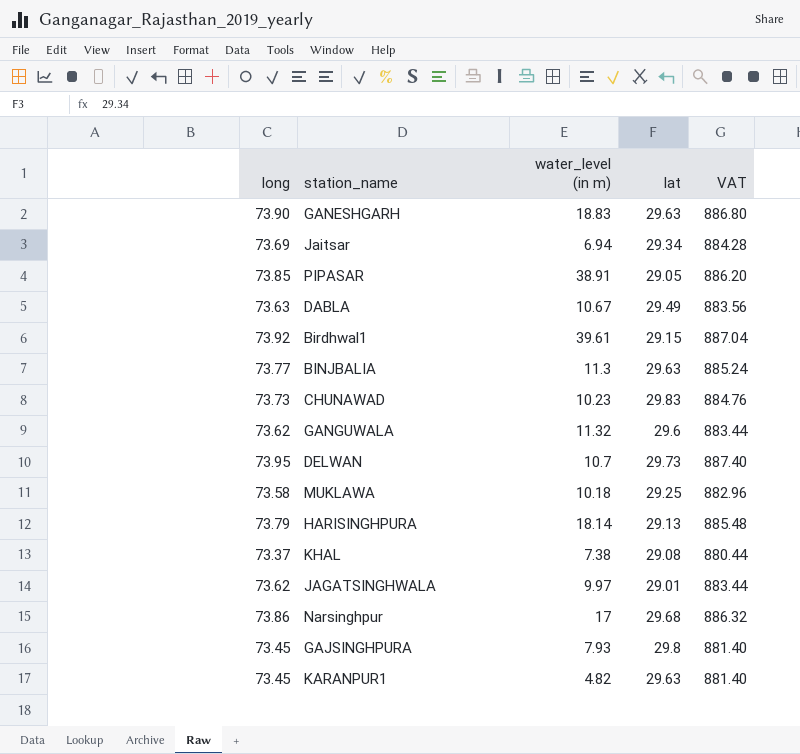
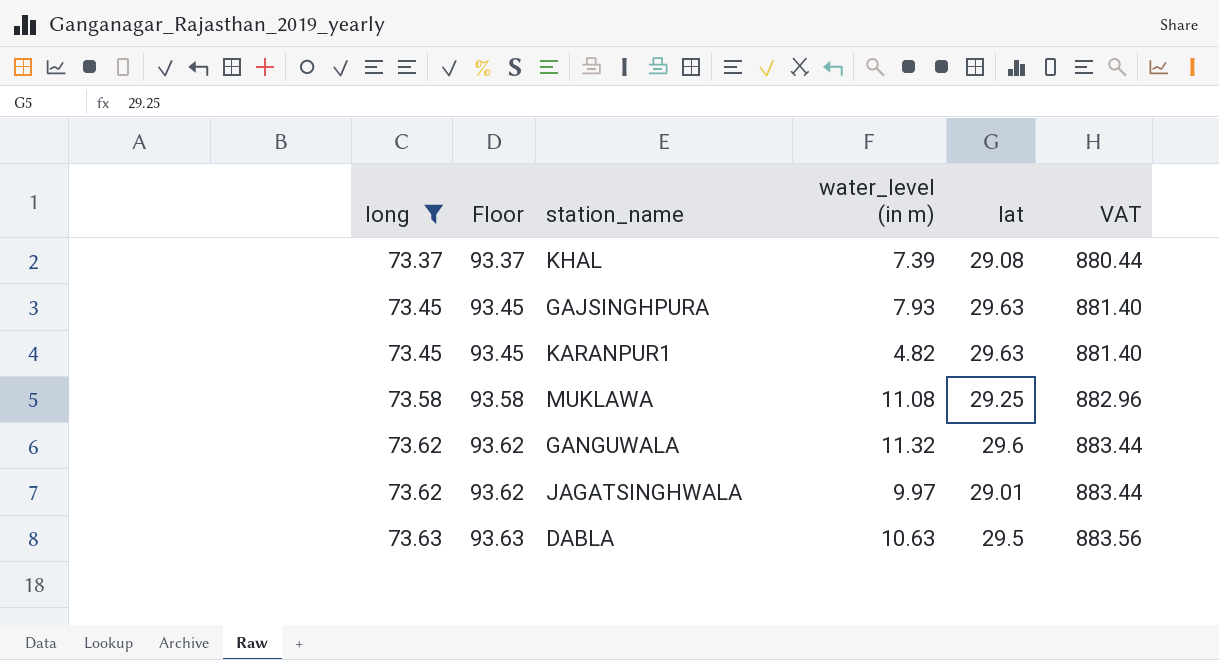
filter: none -> long <= 73.63
row order: none -> long ascending
column Floor | formula: none -> [long] + 20
KHAL | water_level (in m): 7.38 -> 7.39
GAJSINGHPURA | lat: 29.8 -> 29.63
MUKLAWA | water_level (in m): 10.18 -> 11.08
DABLA | water_level (in m): 10.67 -> 10.63
DABLA | lat: 29.49 -> 29.5

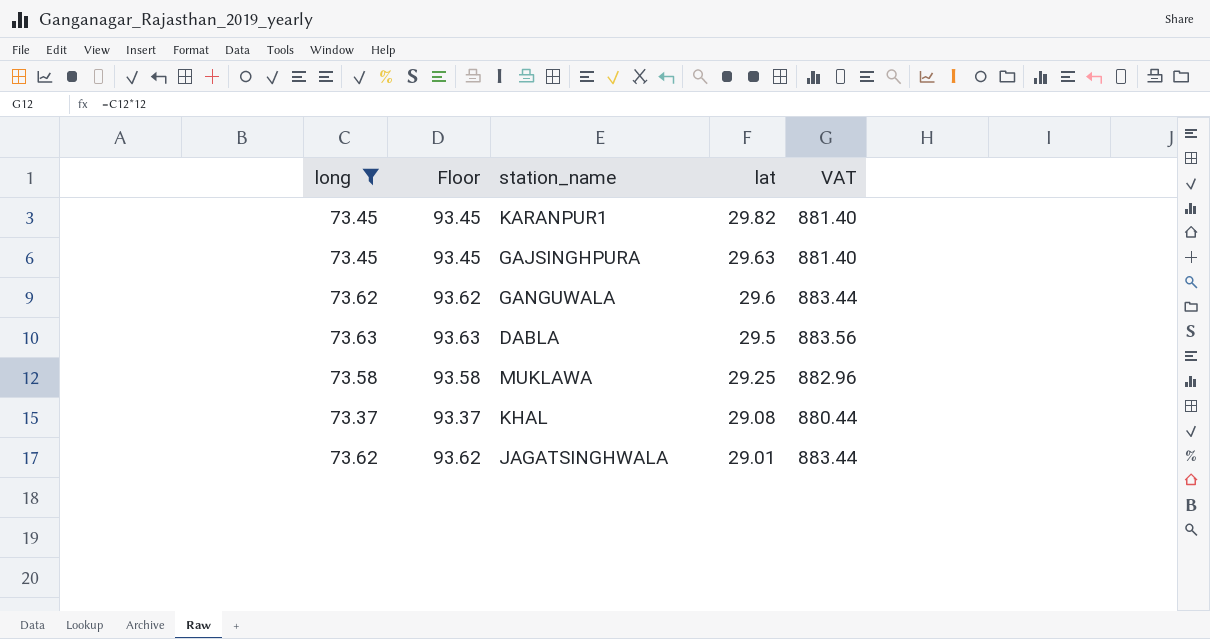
row order: long ascending -> lat descending
column water_level (in m) | position: 4 -> none
KARANPUR1 | lat: 29.63 -> 29.82

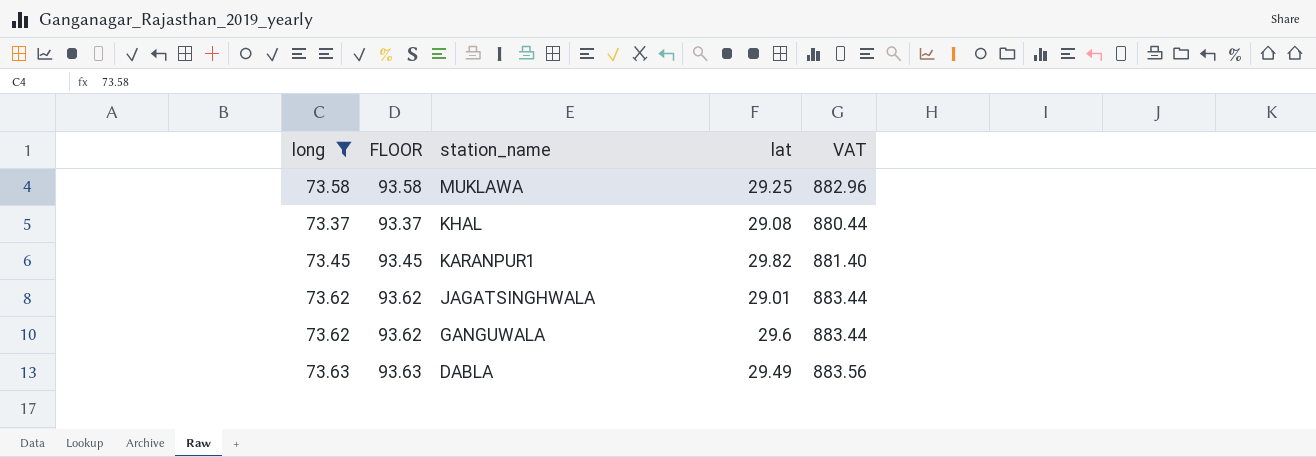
row order: lat descending -> station_name descending
column name: Floor -> FLOOR
row GAJSINGHPURA: 73.45 | 93.45 | 29.63 | 881.40 -> none
DABLA | lat: 29.5 -> 29.49

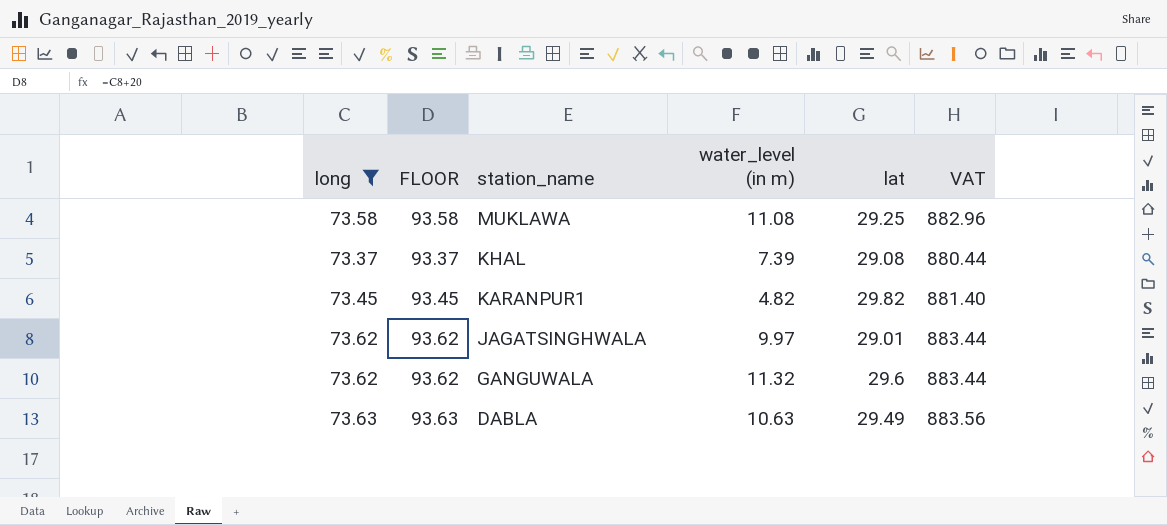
column water_level (in m) | position: none -> 4

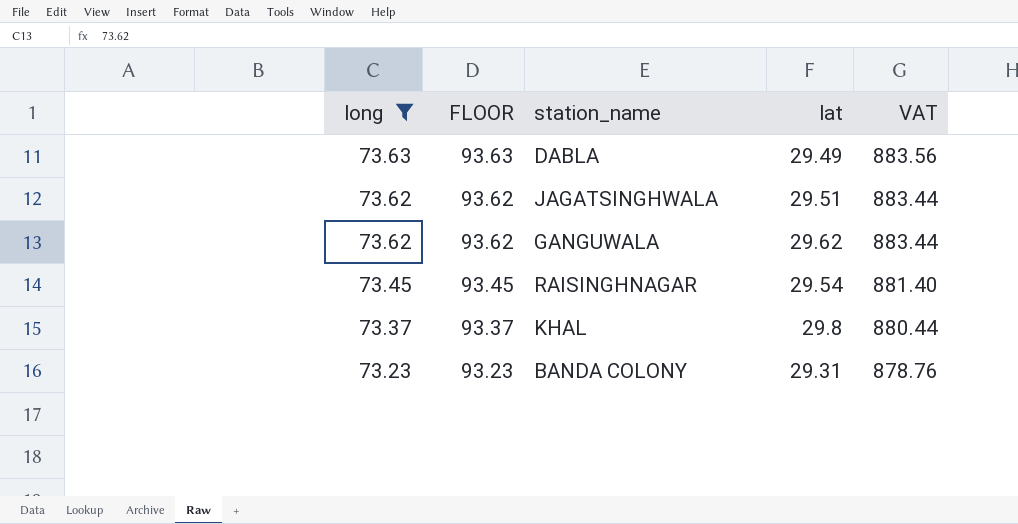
row order: station_name descending -> long descending
column water_level (in m) | position: 4 -> none
row MUKLAWA: 73.58 | 93.58 | 11.08 | 29.25 | 882.96 -> none
row KARANPUR1: 73.45 | 93.45 | 4.82 | 29.82 | 881.40 -> none
JAGATSINGHWALA | lat: 29.01 -> 29.51
GANGUWALA | lat: 29.6 -> 29.62
row RAISINGHNAGAR: none -> 73.45 | 93.45 | 29.54 | 881.40
KHAL | lat: 29.08 -> 29.8
row BANDA COLONY: none -> 73.23 | 93.23 | 29.31 | 878.76

